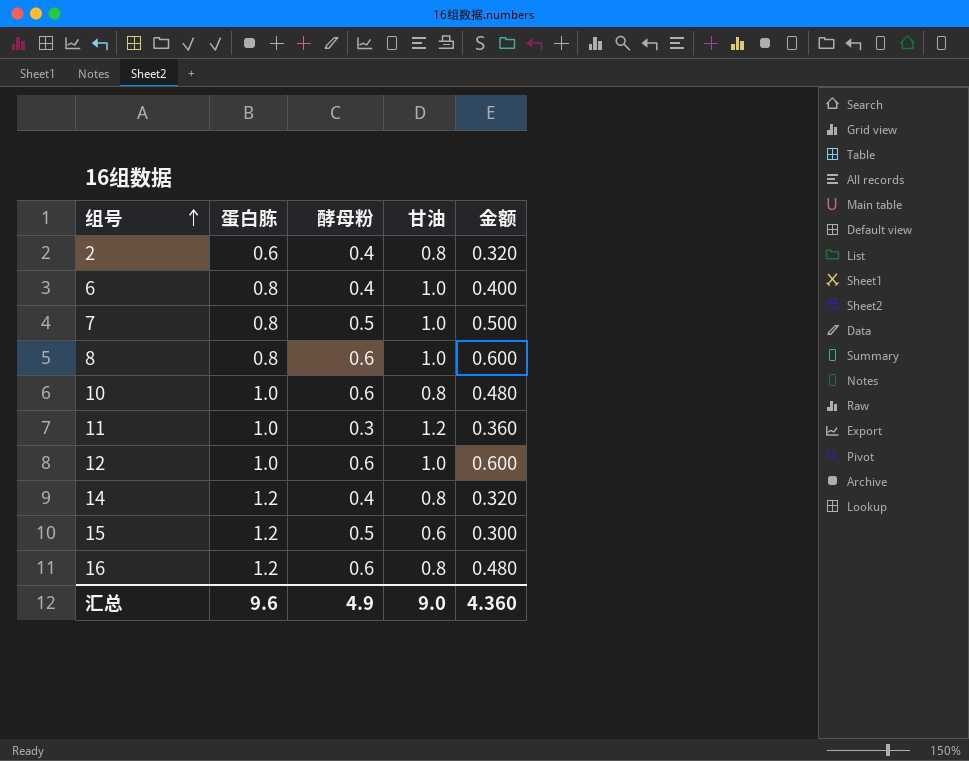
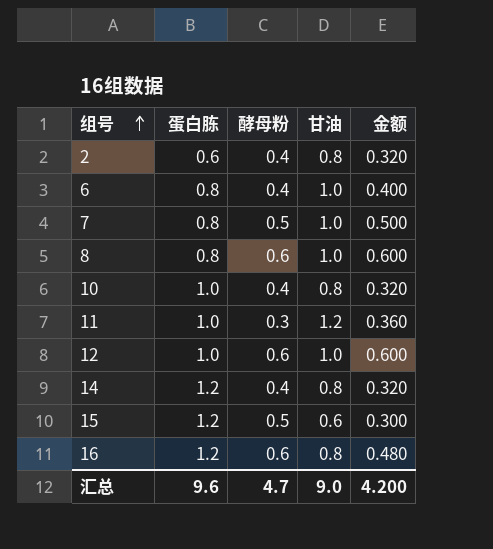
10 | 酵母粉: 0.6 -> 0.4
10 | 金额: 0.480 -> 0.320
汇总 | 酵母粉: 4.9 -> 4.7
汇总 | 金额: 4.360 -> 4.200

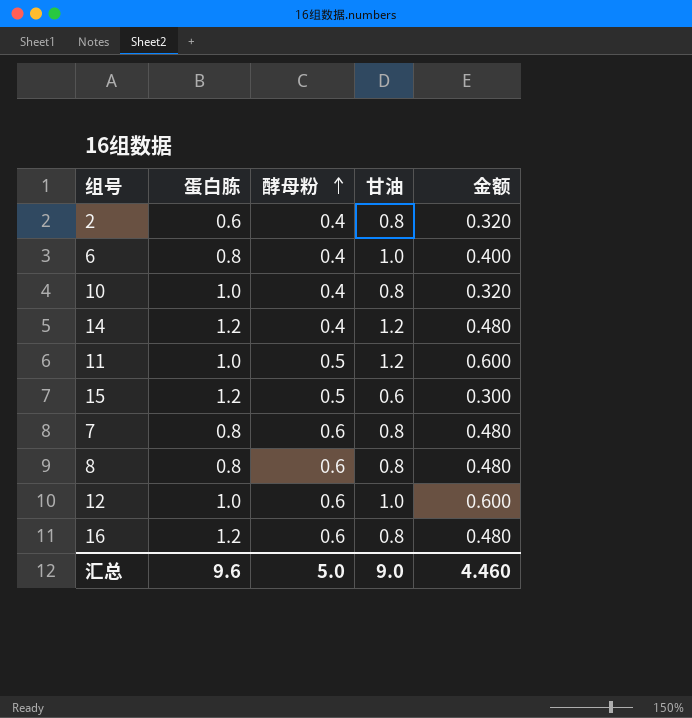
row order: 组号 ascending -> 酵母粉 ascending
14 | 甘油: 0.8 -> 1.2
14 | 金额: 0.320 -> 0.480
11 | 酵母粉: 0.3 -> 0.5
11 | 金额: 0.360 -> 0.600
7 | 酵母粉: 0.5 -> 0.6
7 | 甘油: 1.0 -> 0.8
7 | 金额: 0.500 -> 0.480
8 | 甘油: 1.0 -> 0.8
8 | 金额: 0.600 -> 0.480
汇总 | 酵母粉: 4.7 -> 5.0
汇总 | 金额: 4.200 -> 4.460

